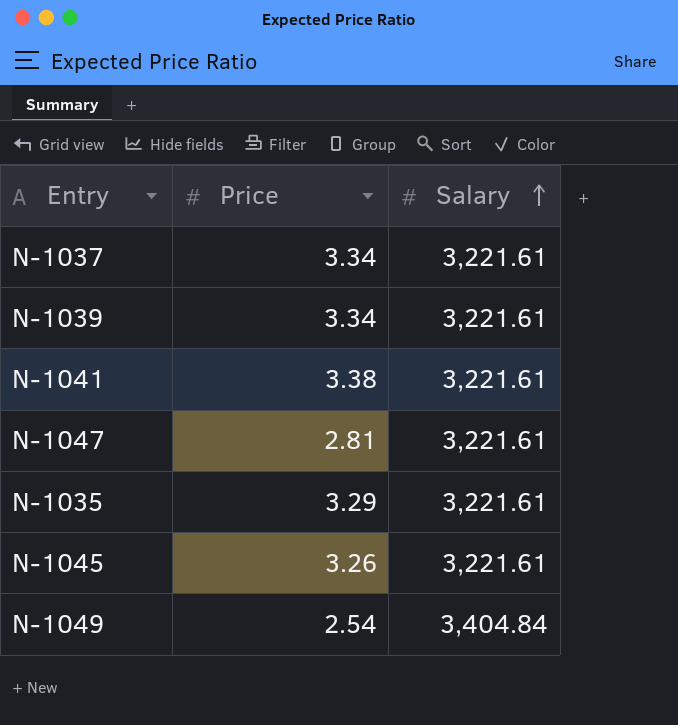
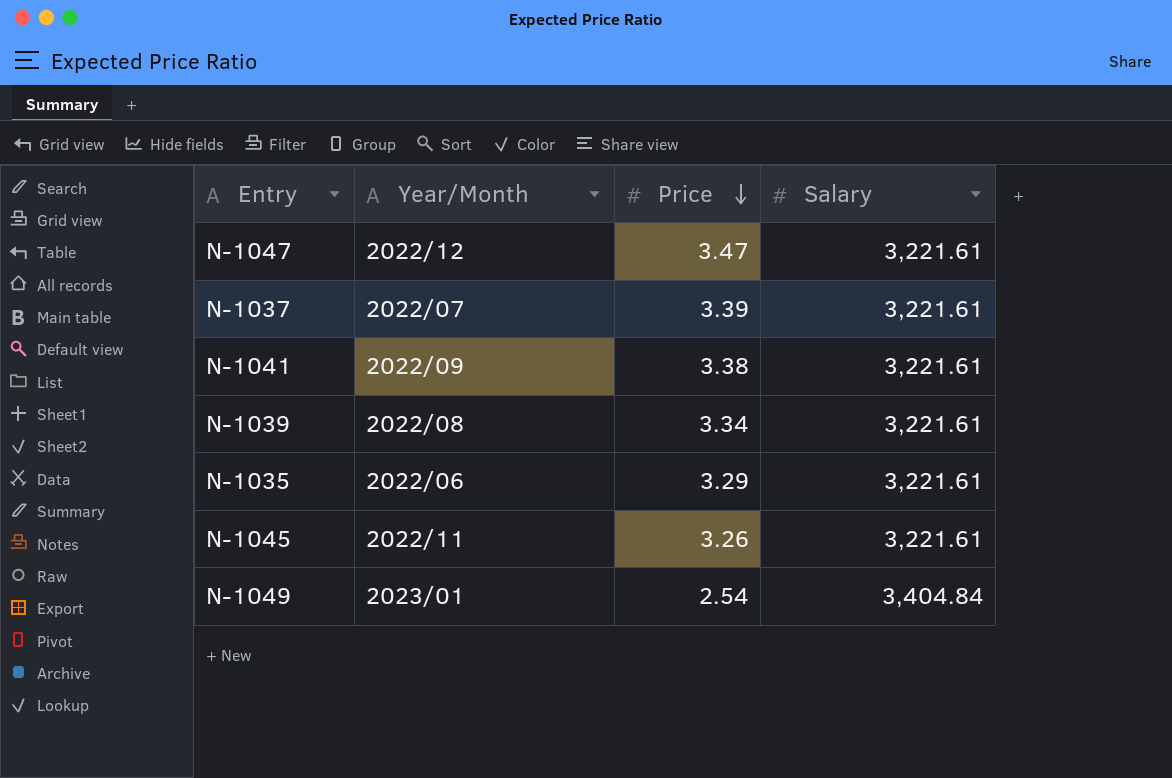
row order: Salary ascending -> Price descending
column Year/Month | position: none -> 2
N-1047 | Price: 2.81 -> 3.47
N-1037 | Price: 3.34 -> 3.39

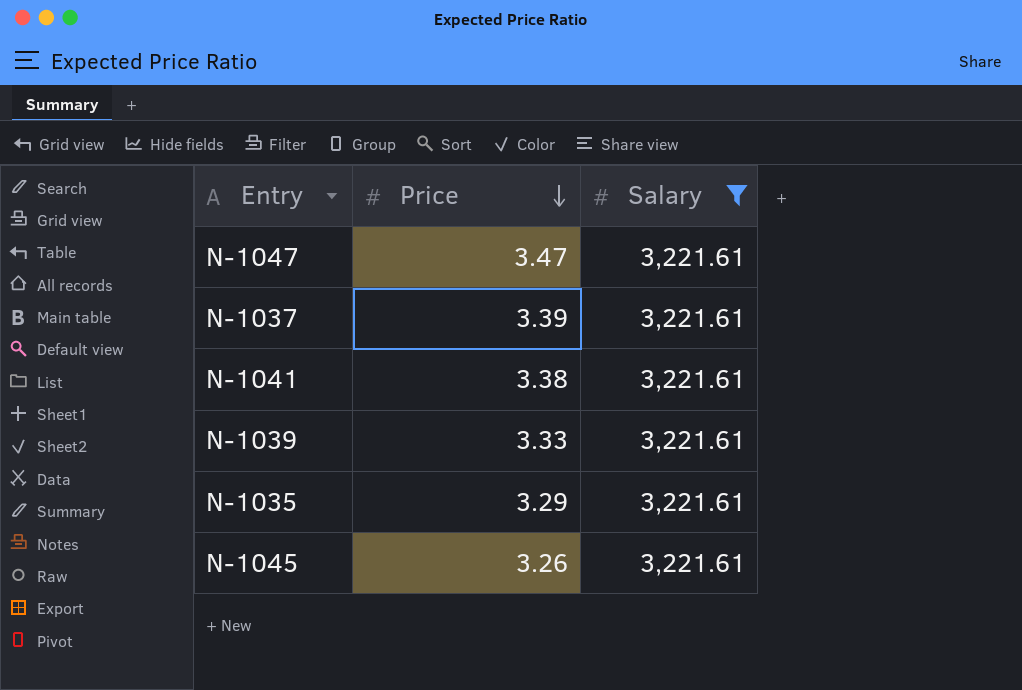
filter: none -> Salary = 3,221.61
column Year/Month | position: 2 -> none
N-1039 | Price: 3.34 -> 3.33

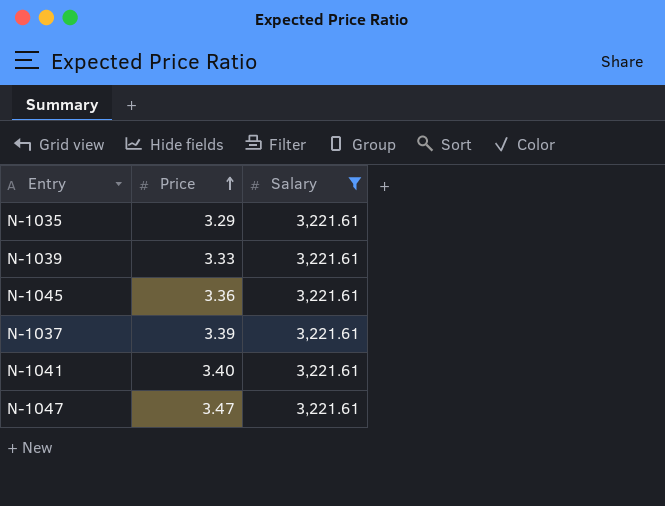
row order: Price descending -> Price ascending
N-1045 | Price: 3.26 -> 3.36
N-1041 | Price: 3.38 -> 3.40

